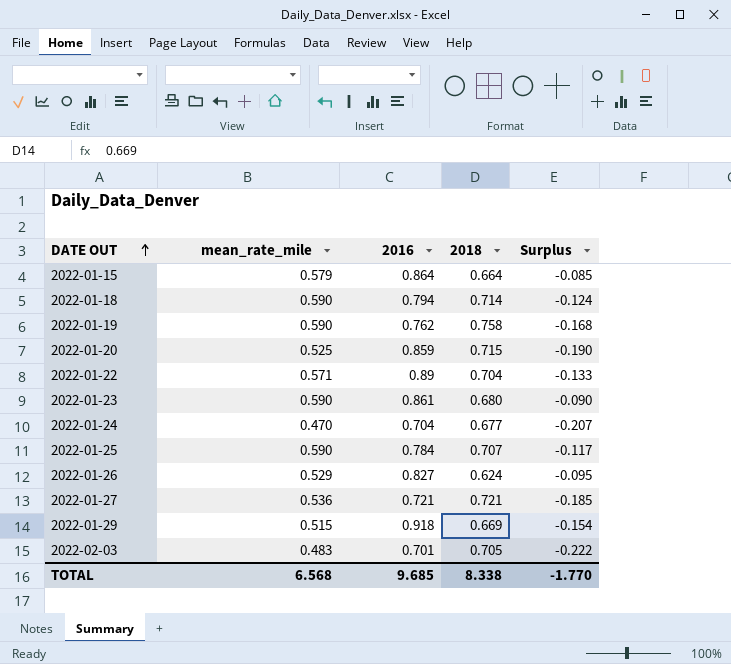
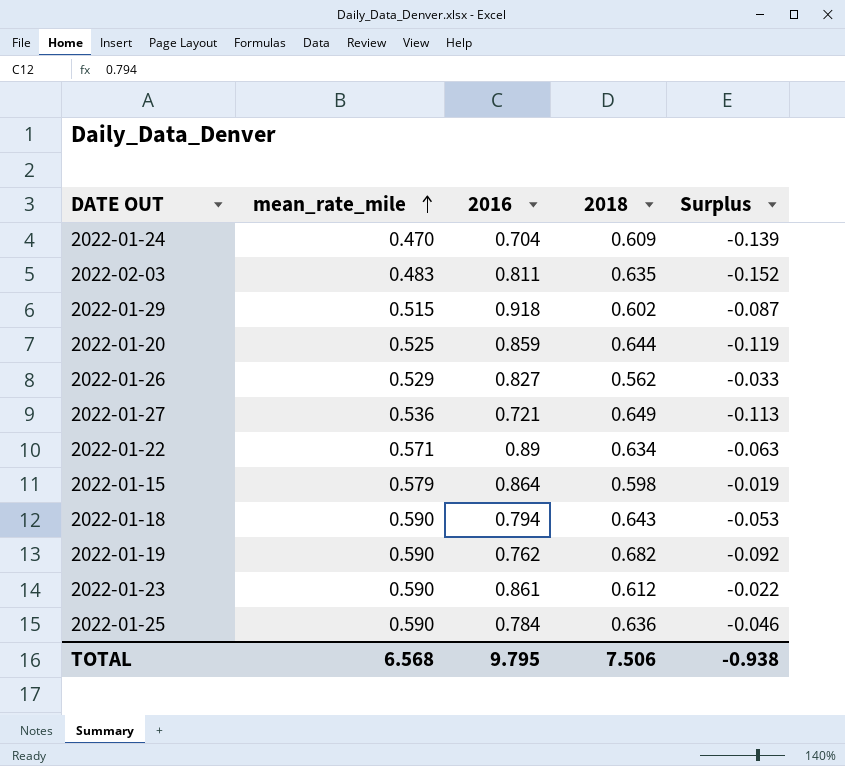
row order: DATE OUT ascending -> mean_rate_mile ascending
2022-01-24 | 2018: 0.677 -> 0.609
2022-01-24 | Surplus: -0.207 -> -0.139
2022-02-03 | 2016: 0.701 -> 0.811
2022-02-03 | 2018: 0.705 -> 0.635
2022-02-03 | Surplus: -0.222 -> -0.152
2022-01-29 | 2018: 0.669 -> 0.602
2022-01-29 | Surplus: -0.154 -> -0.087
2022-01-20 | 2018: 0.715 -> 0.644
2022-01-20 | Surplus: -0.190 -> -0.119
2022-01-26 | 2018: 0.624 -> 0.562
2022-01-26 | Surplus: -0.095 -> -0.033
2022-01-27 | 2018: 0.721 -> 0.649
2022-01-27 | Surplus: -0.185 -> -0.113
2022-01-22 | 2018: 0.704 -> 0.634
2022-01-22 | Surplus: -0.133 -> -0.063
2022-01-15 | 2018: 0.664 -> 0.598
2022-01-15 | Surplus: -0.085 -> -0.019
2022-01-18 | 2018: 0.714 -> 0.643
2022-01-18 | Surplus: -0.124 -> -0.053
2022-01-19 | 2018: 0.758 -> 0.682
2022-01-19 | Surplus: -0.168 -> -0.092
2022-01-23 | 2018: 0.680 -> 0.612
2022-01-23 | Surplus: -0.090 -> -0.022
2022-01-25 | 2018: 0.707 -> 0.636
2022-01-25 | Surplus: -0.117 -> -0.046
TOTAL | 2016: 9.685 -> 9.795
TOTAL | 2018: 8.338 -> 7.506
TOTAL | Surplus: -1.770 -> -0.938

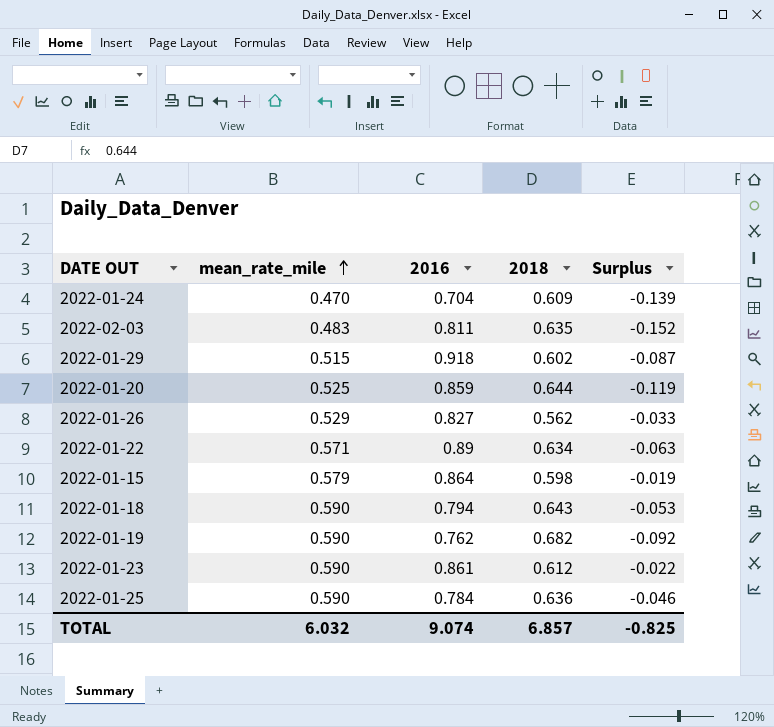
row 2022-01-27: 0.536 | 0.721 | 0.649 | -0.113 -> none
TOTAL | mean_rate_mile: 6.568 -> 6.032
TOTAL | 2016: 9.795 -> 9.074
TOTAL | 2018: 7.506 -> 6.857
TOTAL | Surplus: -0.938 -> -0.825

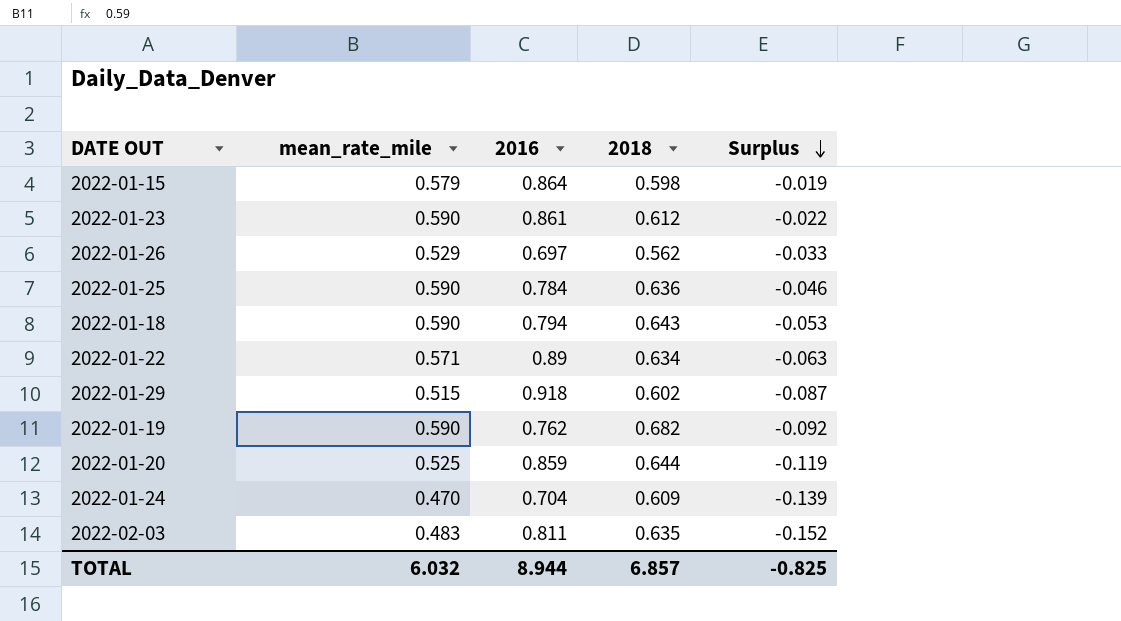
row order: mean_rate_mile ascending -> Surplus descending
2022-01-26 | 2016: 0.827 -> 0.697
TOTAL | 2016: 9.074 -> 8.944

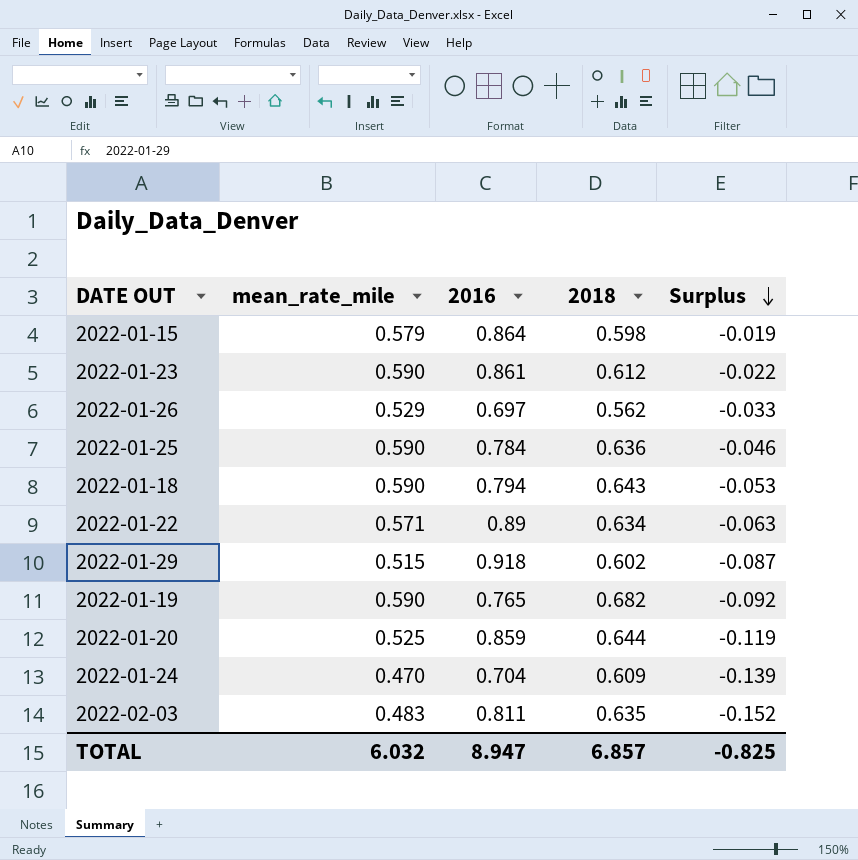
2022-01-19 | 2016: 0.762 -> 0.765
TOTAL | 2016: 8.944 -> 8.947

